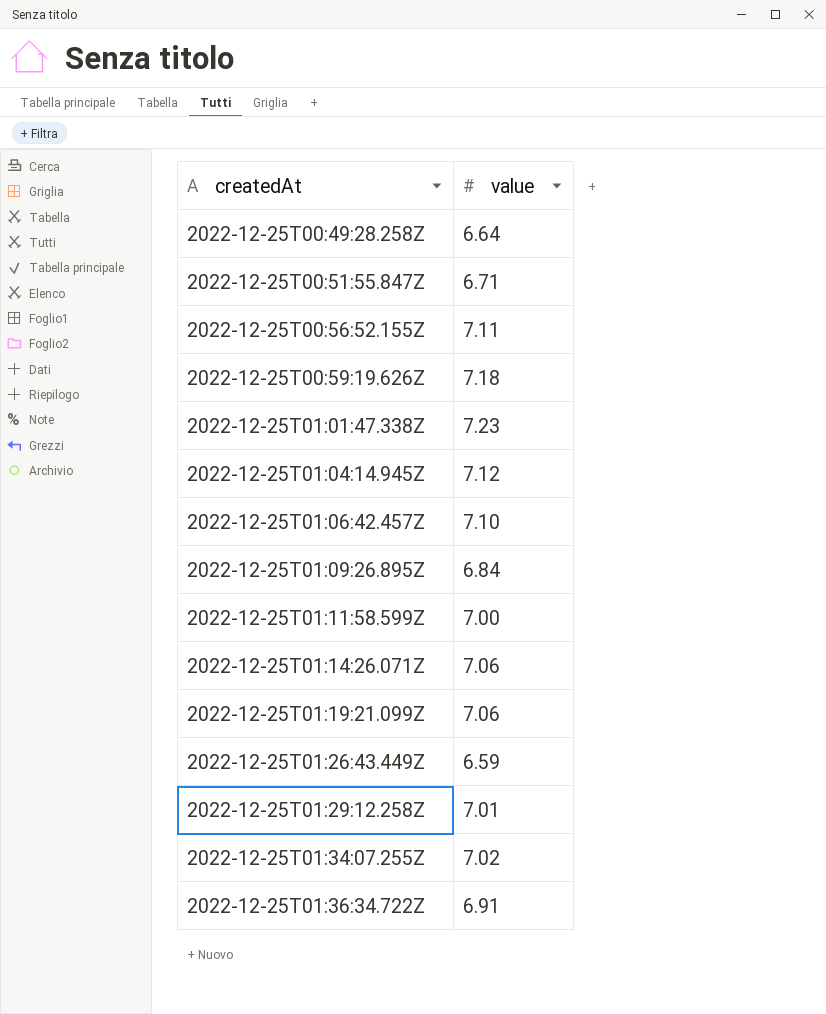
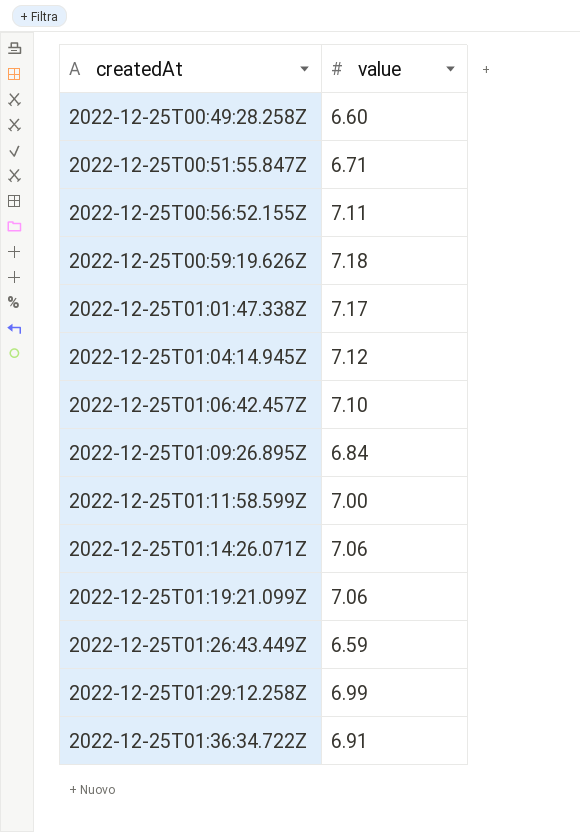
row 2022-12-25T01:34:07.255Z: 7.02 -> none
2022-12-25T00:49:28.258Z | value: 6.64 -> 6.60
2022-12-25T01:01:47.338Z | value: 7.23 -> 7.17
2022-12-25T01:29:12.258Z | value: 7.01 -> 6.99

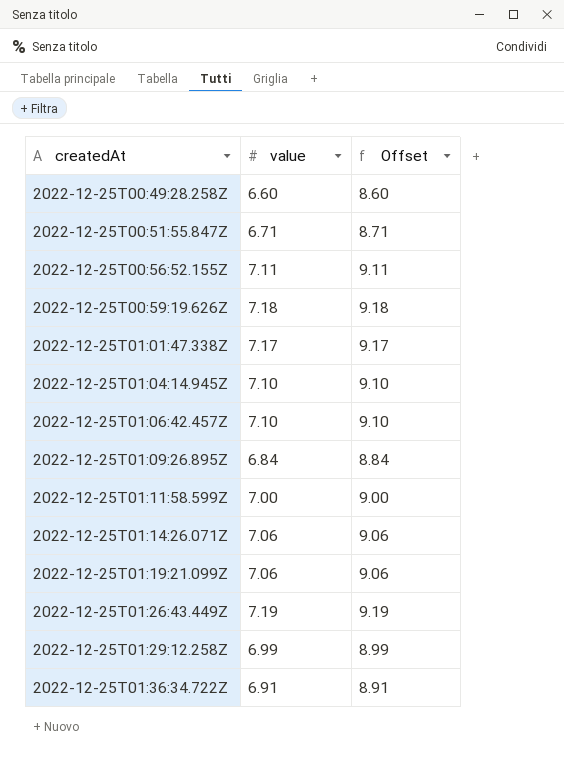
column Offset | formula: none -> [value] + 2
2022-12-25T01:04:14.945Z | value: 7.12 -> 7.10
2022-12-25T01:26:43.449Z | value: 6.59 -> 7.19

